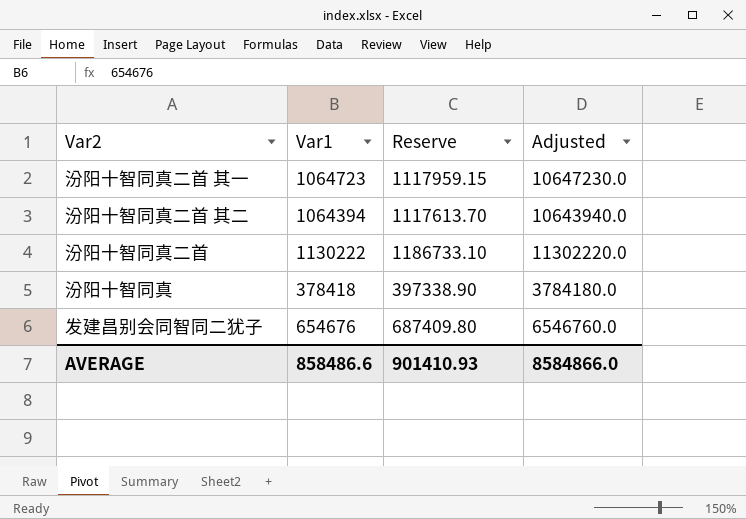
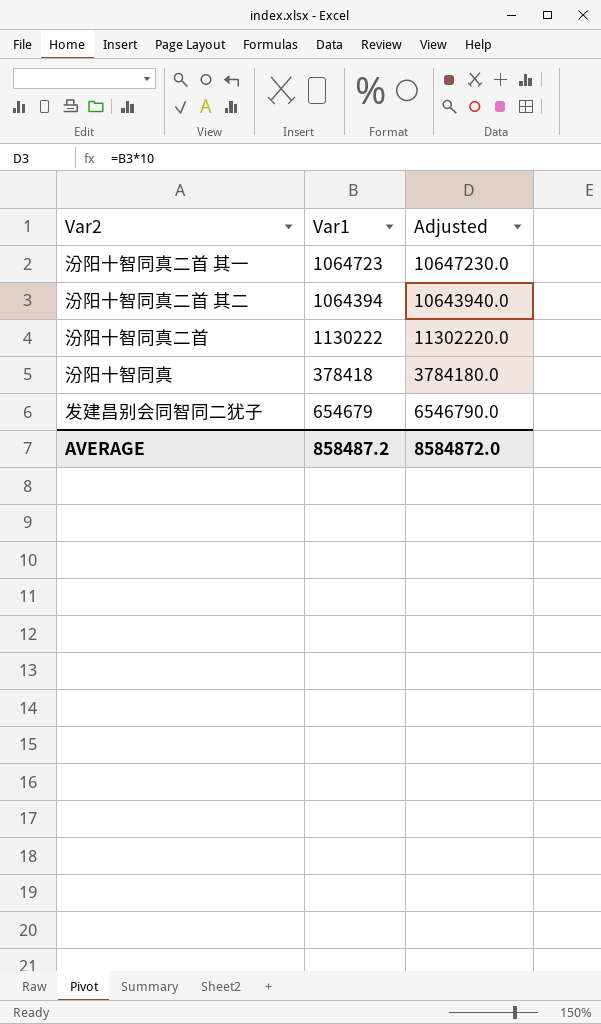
column Reserve | formula: [Var1] * 1.05 -> none
发建昌别会同智同二犹子 | Var1: 654676 -> 654679
发建昌别会同智同二犹子 | Adjusted: 6546760.0 -> 6546790.0
AVERAGE | Var1: 858486.6 -> 858487.2
AVERAGE | Adjusted: 8584866.0 -> 8584872.0

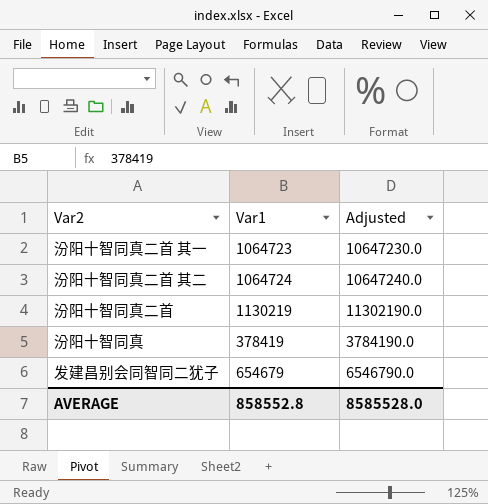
汾阳十智同真二首 其二 | Var1: 1064394 -> 1064724
汾阳十智同真二首 其二 | Adjusted: 10643940.0 -> 10647240.0
汾阳十智同真二首 | Var1: 1130222 -> 1130219
汾阳十智同真二首 | Adjusted: 11302220.0 -> 11302190.0
汾阳十智同真 | Var1: 378418 -> 378419
汾阳十智同真 | Adjusted: 3784180.0 -> 3784190.0
AVERAGE | Var1: 858487.2 -> 858552.8
AVERAGE | Adjusted: 8584872.0 -> 8585528.0

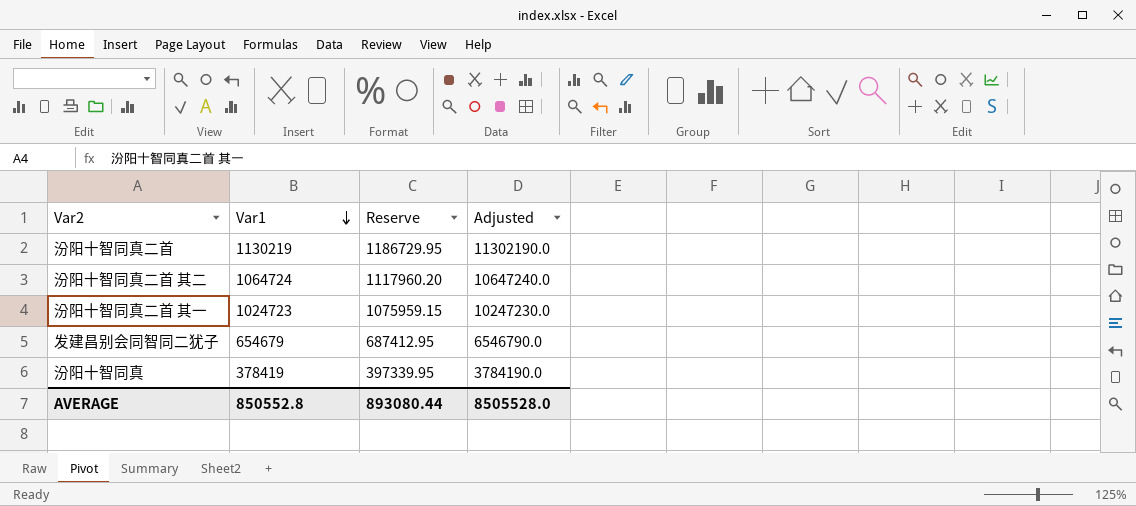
row order: none -> Var1 descending
column Reserve | formula: none -> [Var1] * 1.05
汾阳十智同真二首 其一 | Var1: 1064723 -> 1024723
汾阳十智同真二首 其一 | Adjusted: 10647230.0 -> 10247230.0
AVERAGE | Var1: 858552.8 -> 850552.8
AVERAGE | Adjusted: 8585528.0 -> 8505528.0

